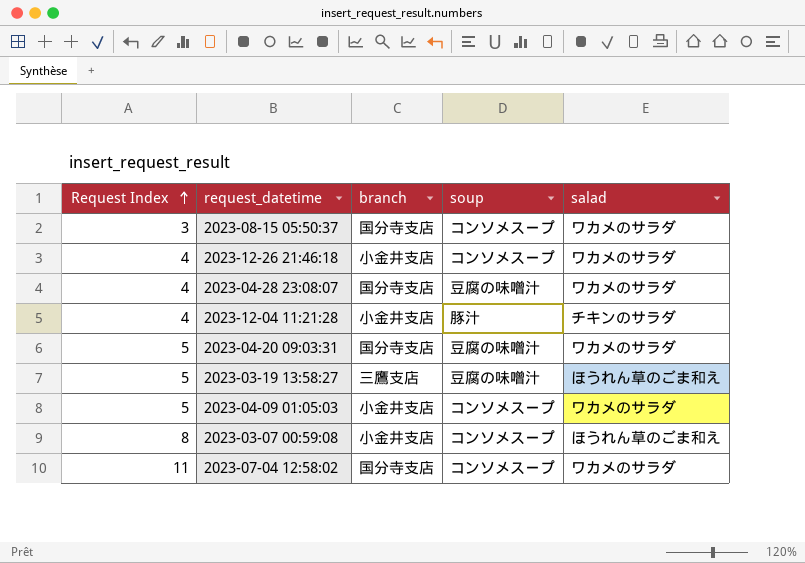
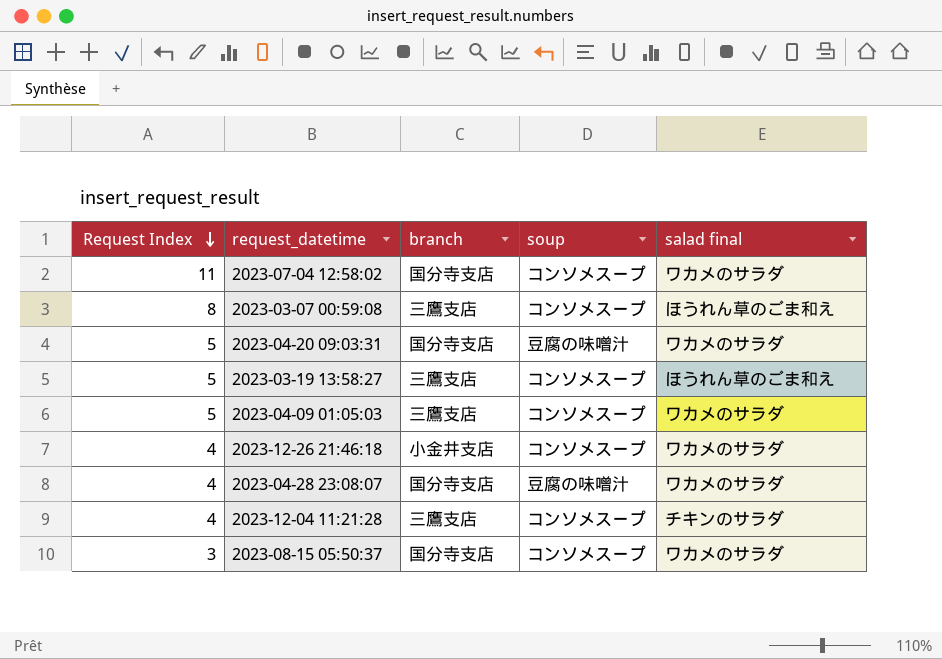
row order: Request Index ascending -> Request Index descending
column name: salad -> salad final
2023-03-07 00:59:08 | branch: 小金井支店 -> 三鷹支店
2023-03-19 13:58:27 | soup: 豆腐の味噌汁 -> コンソメスープ
2023-04-09 01:05:03 | branch: 小金井支店 -> 三鷹支店
2023-12-04 11:21:28 | branch: 小金井支店 -> 三鷹支店
2023-12-04 11:21:28 | soup: 豚汁 -> コンソメスープ

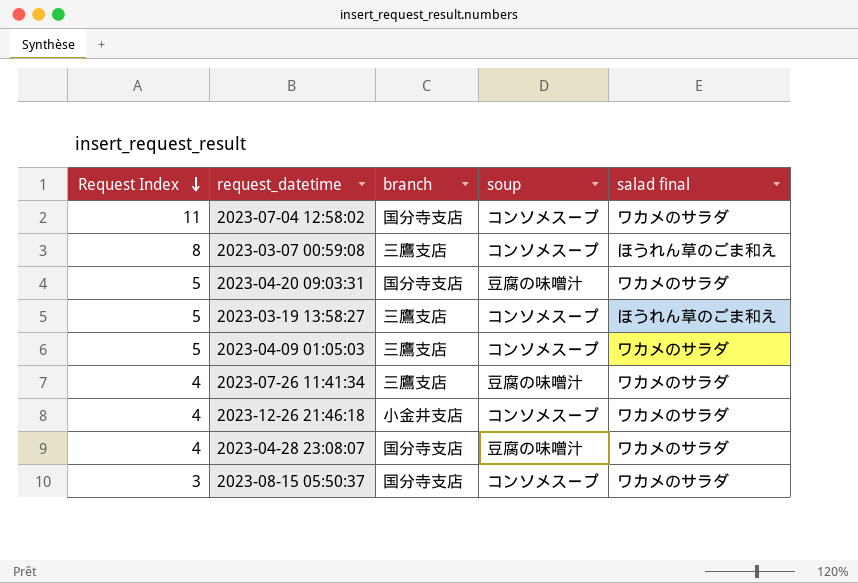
row 2023-12-04 11:21:28: 4 | 三鷹支店 | コンソメスープ | チキンのサラダ -> none
row 2023-07-26 11:41:34: none -> 4 | 三鷹支店 | 豆腐の味噌汁 | ワカメのサラダ

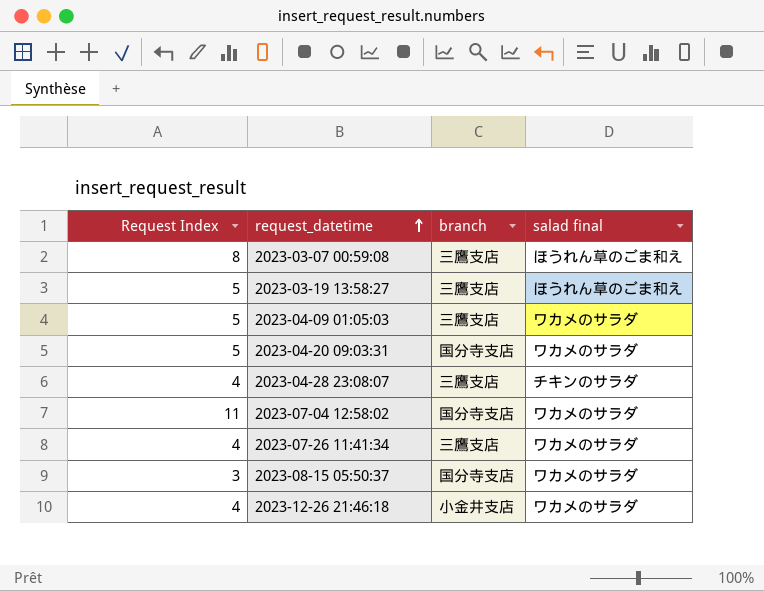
row order: Request Index descending -> request_datetime ascending
column soup | position: 4 -> none
2023-04-28 23:08:07 | branch: 国分寺支店 -> 三鷹支店
2023-04-28 23:08:07 | salad final: ワカメのサラダ -> チキンのサラダ

